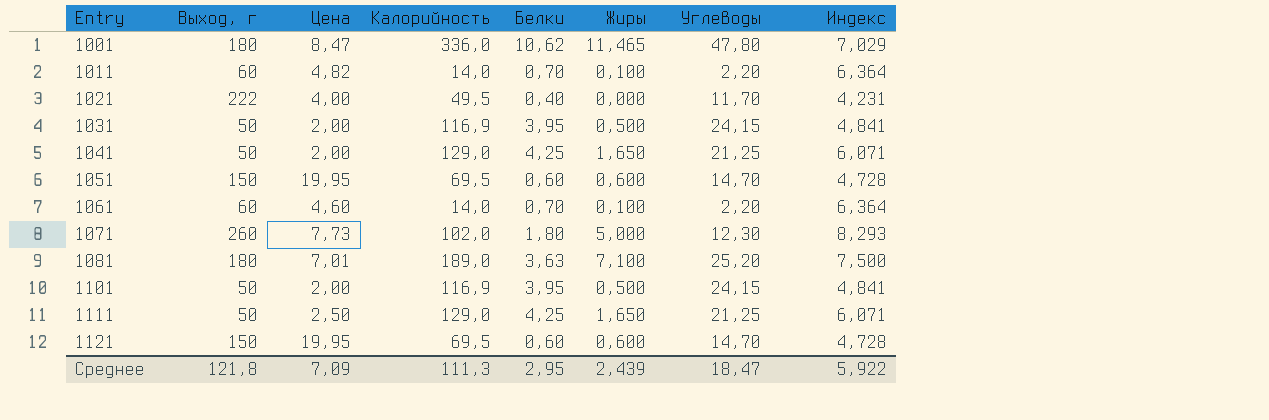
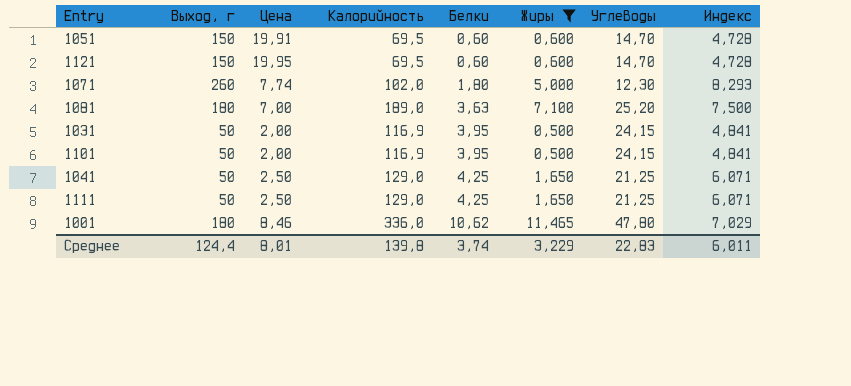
filter: none -> Жиры >= 0,500
row order: Entry ascending -> Белки ascending
1051 | Цена: 19,95 -> 19,91
1071 | Цена: 7,73 -> 7,74
1081 | Цена: 7,01 -> 7,00
1041 | Цена: 2,00 -> 2,50
1001 | Цена: 8,47 -> 8,46
Среднее | Выход, г: 121,8 -> 124,4
Среднее | Цена: 7,09 -> 8,01
Среднее | Калорийность: 111,3 -> 139,8
Среднее | Белки: 2,95 -> 3,74
Среднее | Жиры: 2,439 -> 3,229
Среднее | Углеводы: 18,47 -> 22,83
Среднее | Индекс: 5,922 -> 6,011

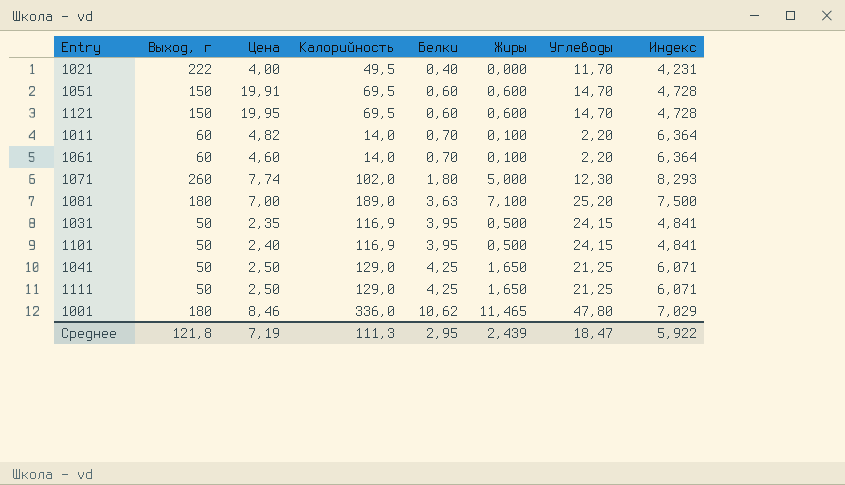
filter: Жиры >= 0,500 -> none
1031 | Цена: 2,00 -> 2,35
1101 | Цена: 2,00 -> 2,40
Среднее | Выход, г: 124,4 -> 121,8
Среднее | Цена: 8,01 -> 7,19
Среднее | Калорийность: 139,8 -> 111,3
Среднее | Белки: 3,74 -> 2,95
Среднее | Жиры: 3,229 -> 2,439
Среднее | Углеводы: 22,83 -> 18,47
Среднее | Индекс: 6,011 -> 5,922

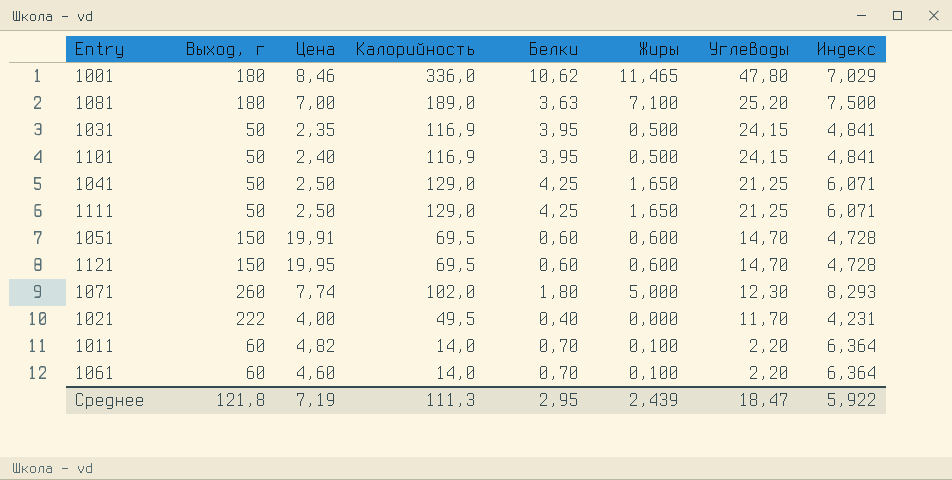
row order: Белки ascending -> Углеводы descending

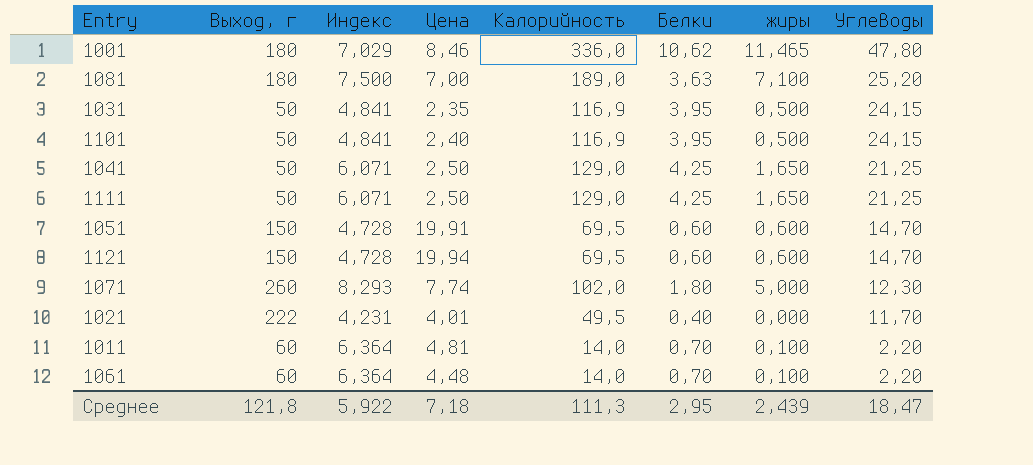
column Индекс | position: 8 -> 3
column name: Жиры -> жиры
1121 | Цена: 19,95 -> 19,94
1021 | Цена: 4,00 -> 4,01
1011 | Цена: 4,82 -> 4,81
1061 | Цена: 4,60 -> 4,48
Среднее | Цена: 7,19 -> 7,18

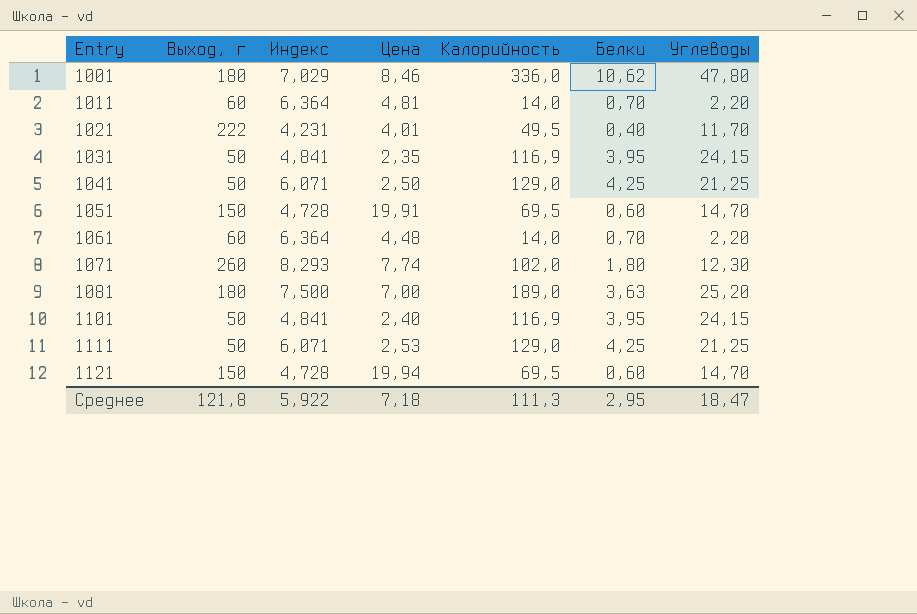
row order: Углеводы descending -> Entry ascending
column жиры | position: 7 -> none
1111 | Цена: 2,50 -> 2,53

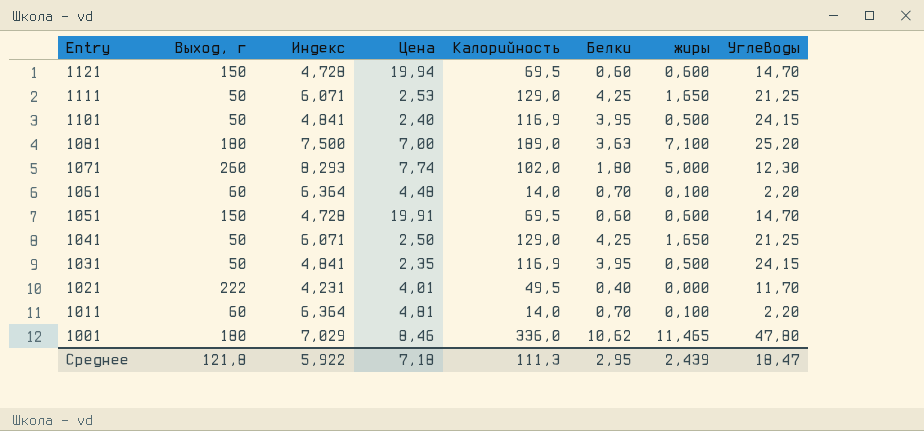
row order: Entry ascending -> Entry descending
column жиры | position: none -> 7

